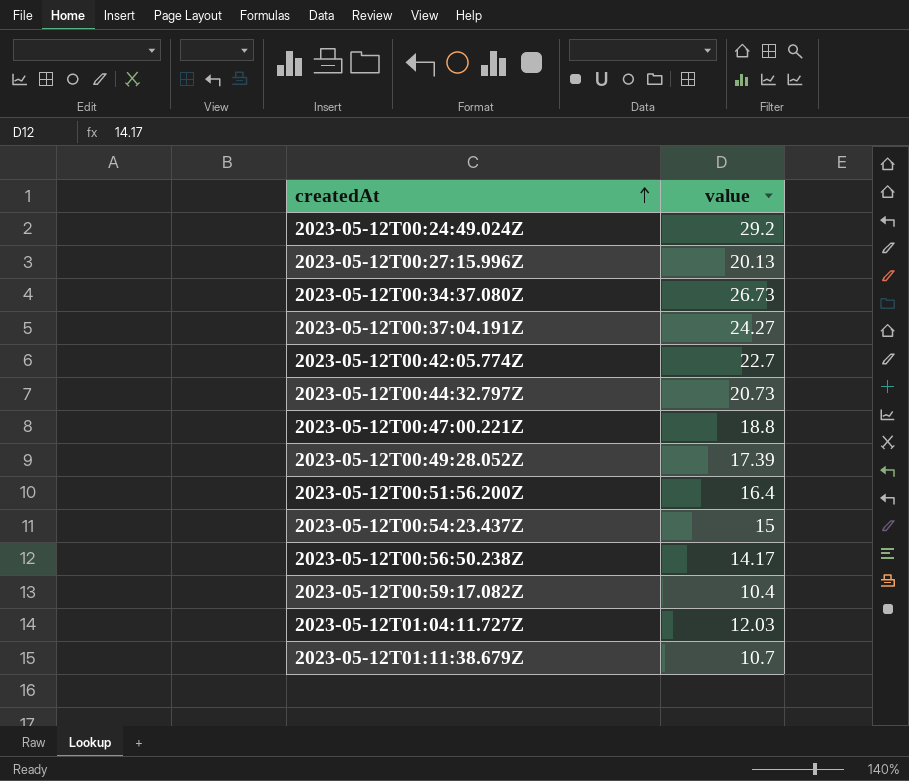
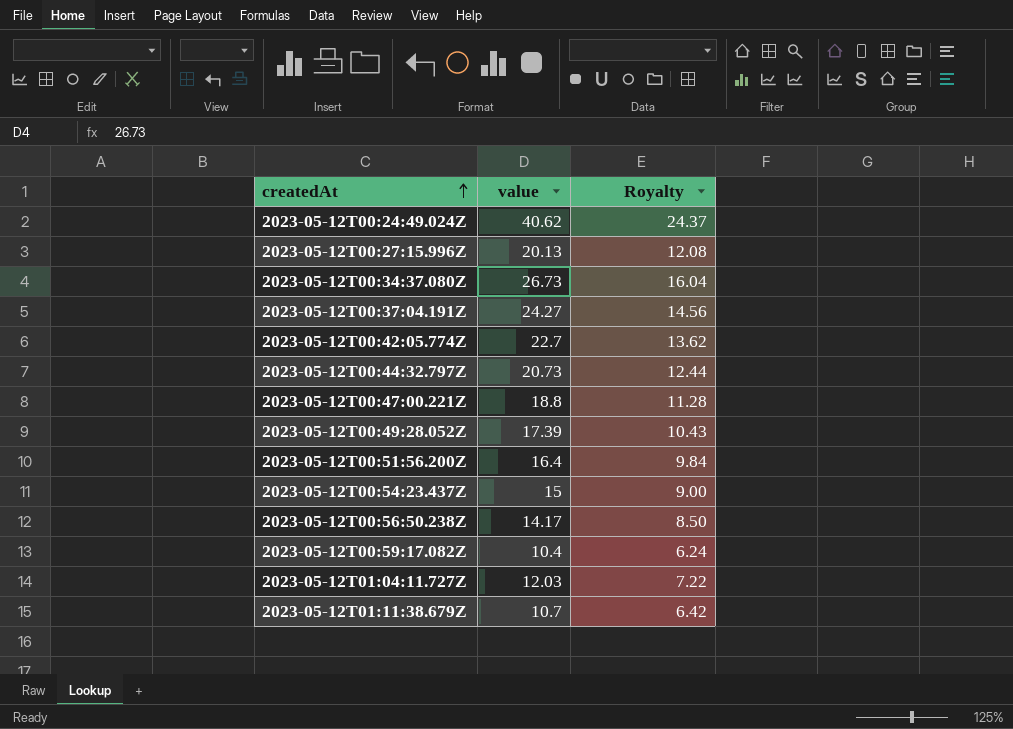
column Royalty | formula: none -> [value] * 0.6
2023-05-12T00:24:49.024Z | value: 29.2 -> 40.62

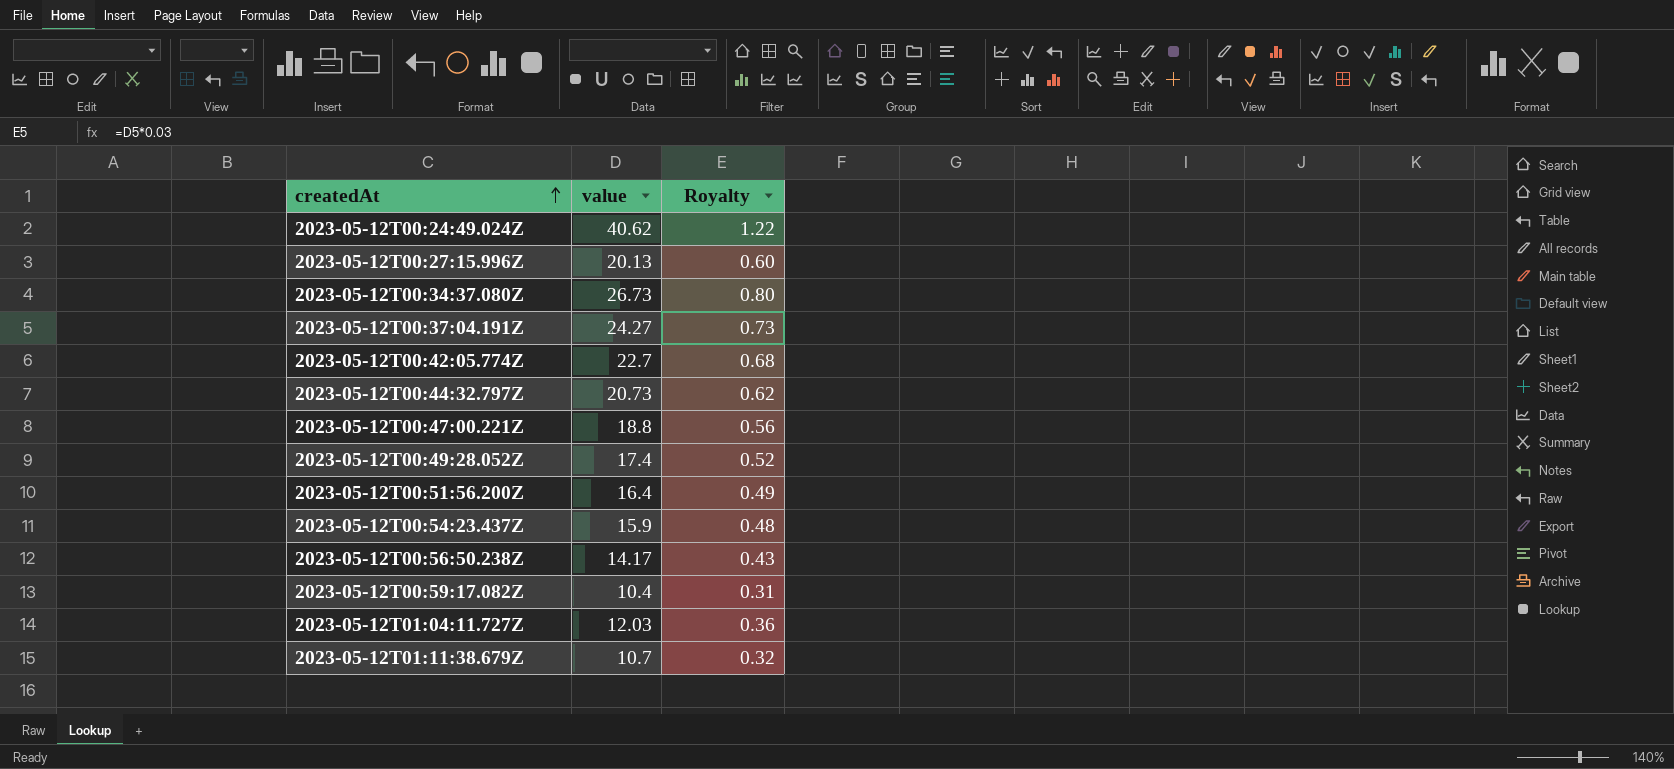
column Royalty | formula: [value] * 0.6 -> [value] * 0.03
2023-05-12T00:49:28.052Z | value: 17.39 -> 17.4
2023-05-12T00:54:23.437Z | value: 15 -> 15.9

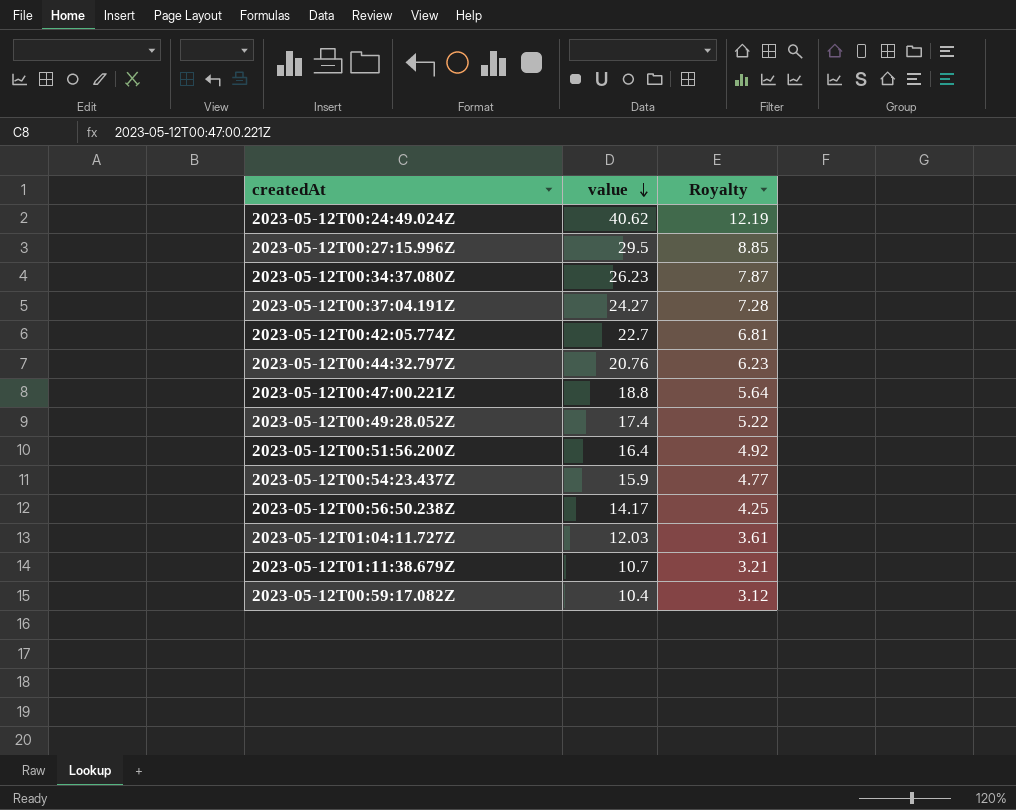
row order: createdAt ascending -> value descending
column Royalty | formula: [value] * 0.03 -> [value] * 0.3
2023-05-12T00:27:15.996Z | value: 20.13 -> 29.5
2023-05-12T00:34:37.080Z | value: 26.73 -> 26.23
2023-05-12T00:44:32.797Z | value: 20.73 -> 20.76

